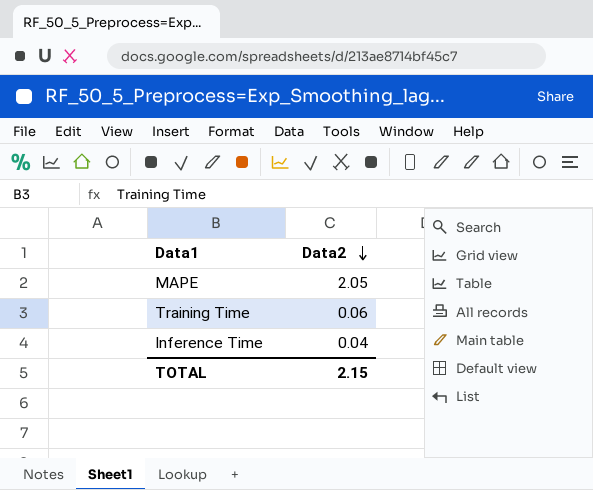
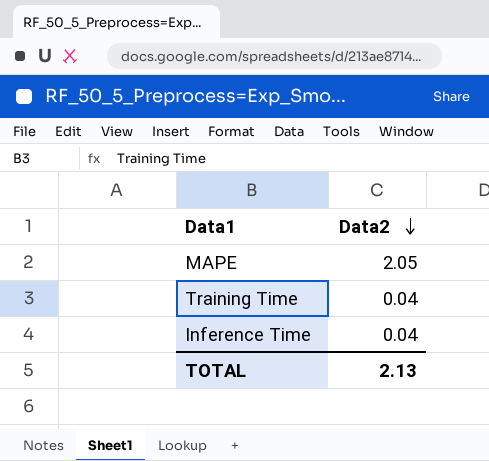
Training Time | Data2: 0.06 -> 0.04
TOTAL | Data2: 2.15 -> 2.13

